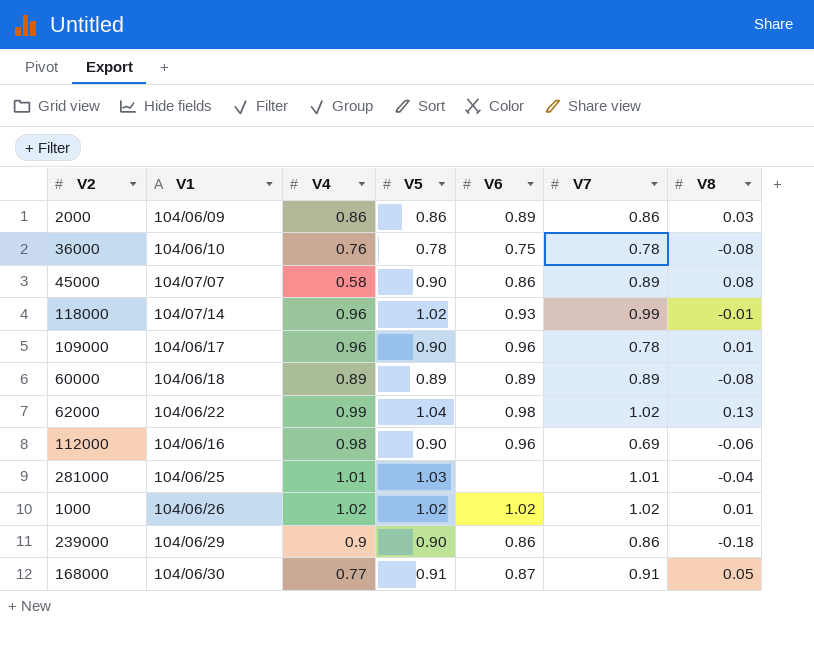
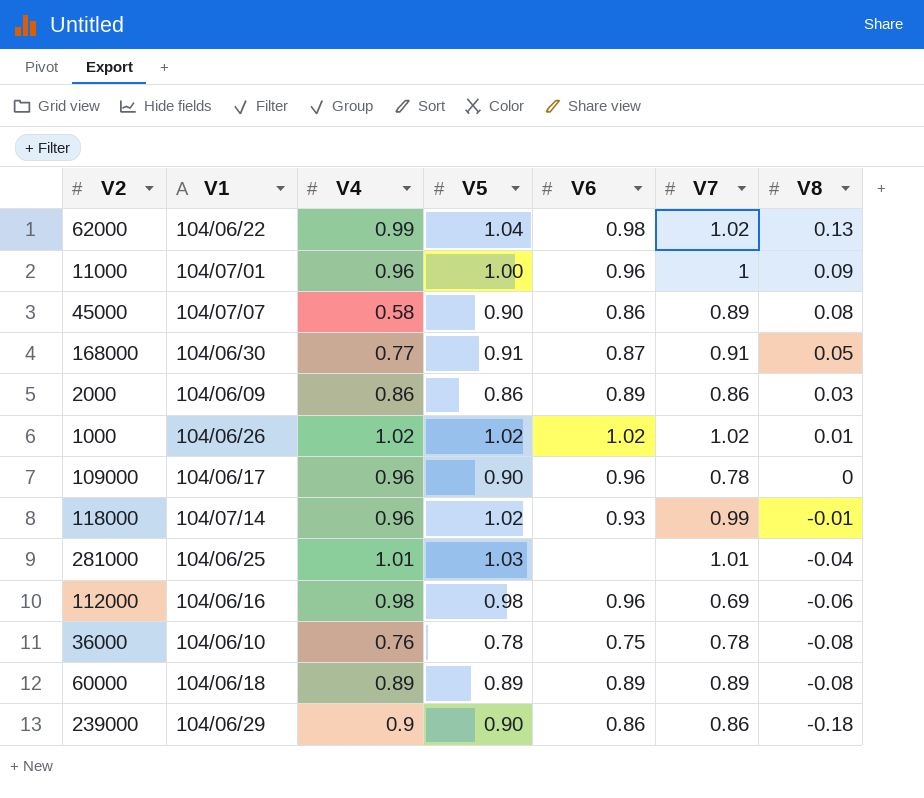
row order: none -> V8 descending
row 11000: none -> 104/07/01 | 0.96 | 1.00 | 0.96 | 1 | 0.09
109000 | V8: 0.01 -> 0
112000 | V5: 0.90 -> 0.98

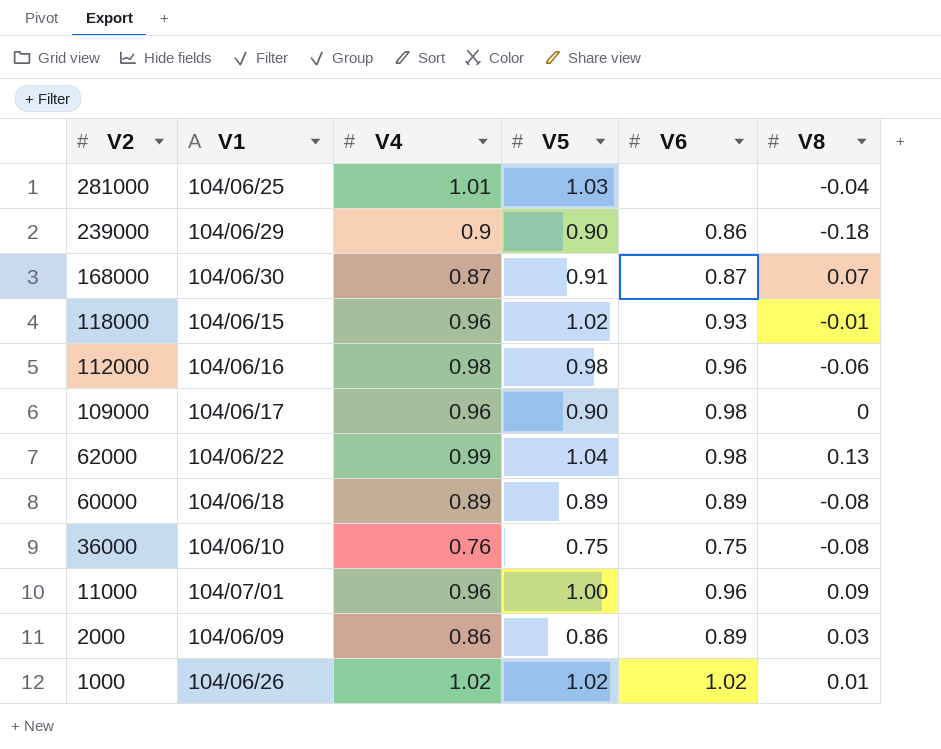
row order: V8 descending -> V2 descending
column V7 | position: 6 -> none
row 45000: 104/07/07 | 0.58 | 0.90 | 0.86 | 0.89 | 0.08 -> none
168000 | V4: 0.77 -> 0.87
168000 | V8: 0.05 -> 0.07
118000 | V1: 104/07/14 -> 104/06/15
109000 | V6: 0.96 -> 0.98
36000 | V5: 0.78 -> 0.75

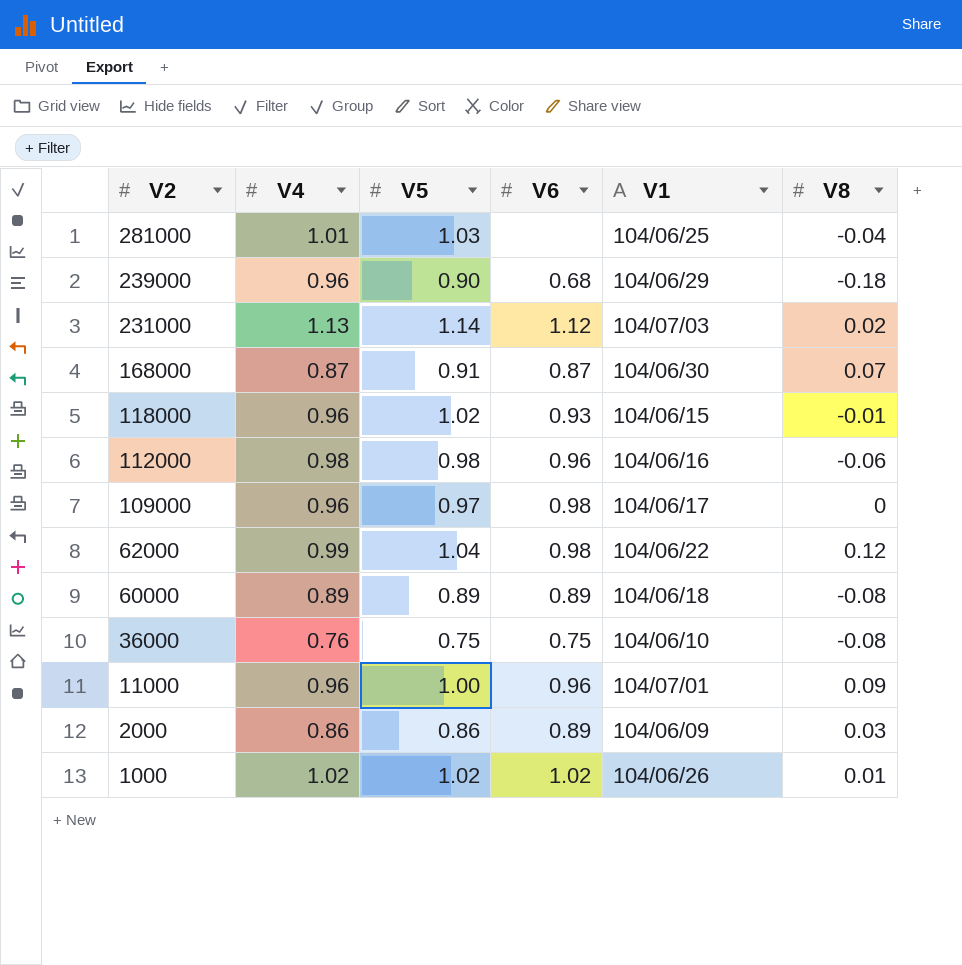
column V1 | position: 2 -> 5
239000 | V4: 0.9 -> 0.96
239000 | V6: 0.86 -> 0.68
row 231000: none -> 1.13 | 1.14 | 1.12 | 104/07/03 | 0.02
109000 | V5: 0.90 -> 0.97
62000 | V8: 0.13 -> 0.12

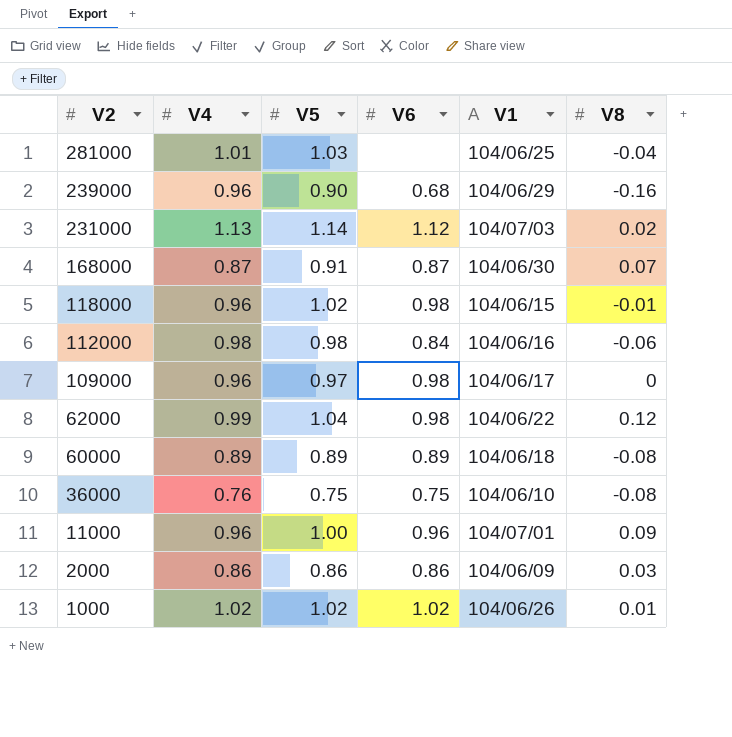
239000 | V8: -0.18 -> -0.16
118000 | V6: 0.93 -> 0.98
112000 | V6: 0.96 -> 0.84
2000 | V6: 0.89 -> 0.86

